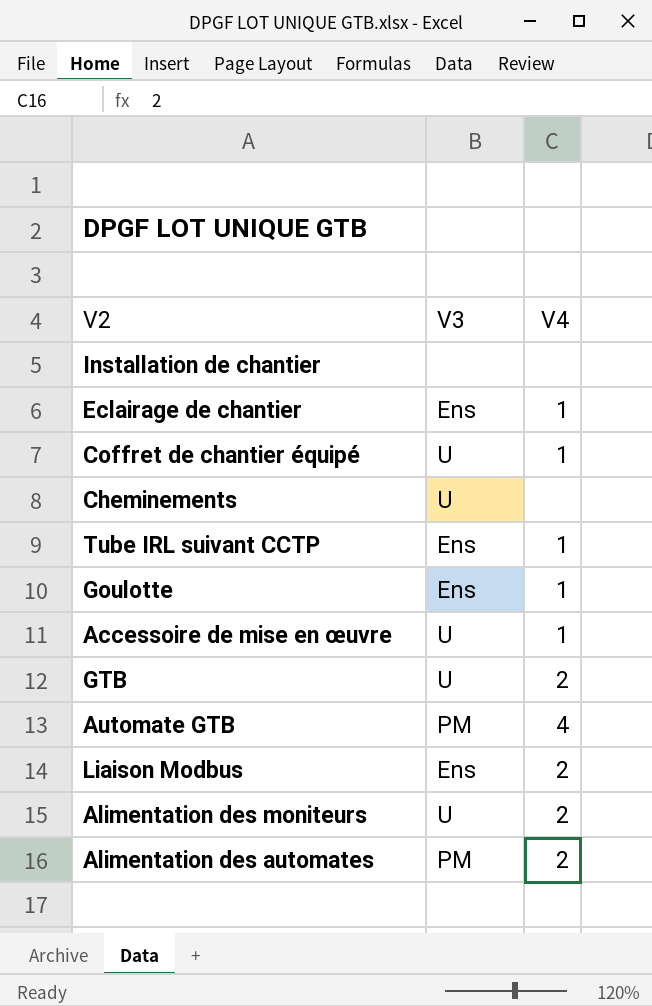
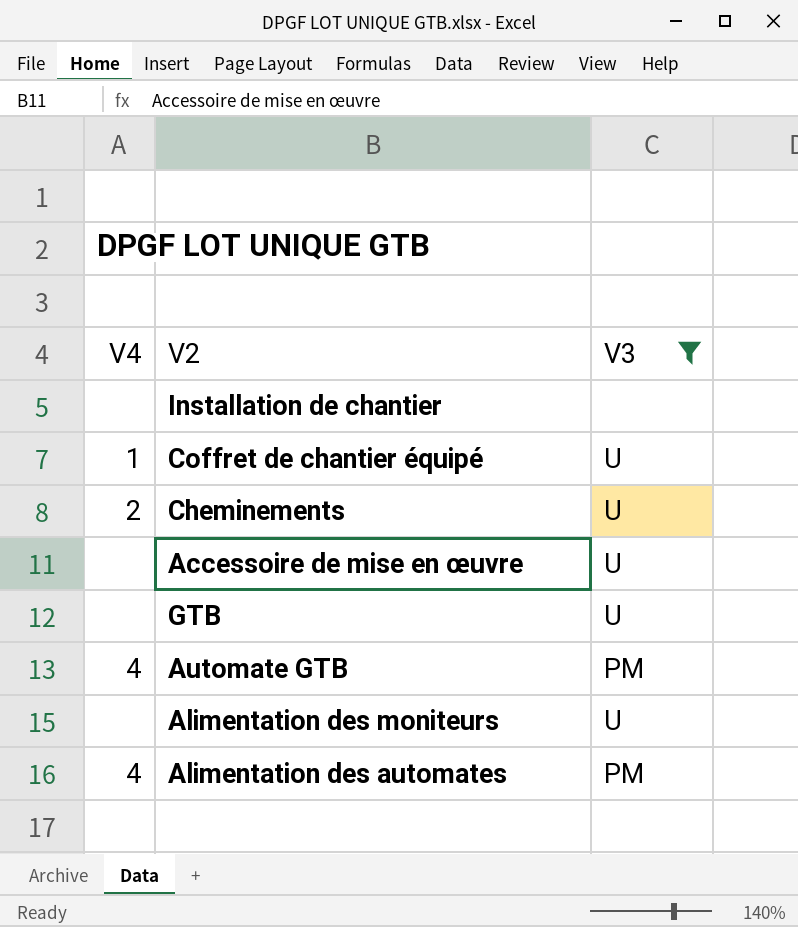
filter: none -> V3 != Ens
column V4 | position: 3 -> 1
Cheminements | V4: none -> 2
Accessoire de mise en œuvre | V4: 1 -> none
GTB | V4: 2 -> none
Alimentation des moniteurs | V4: 2 -> none
Alimentation des automates | V4: 2 -> 4

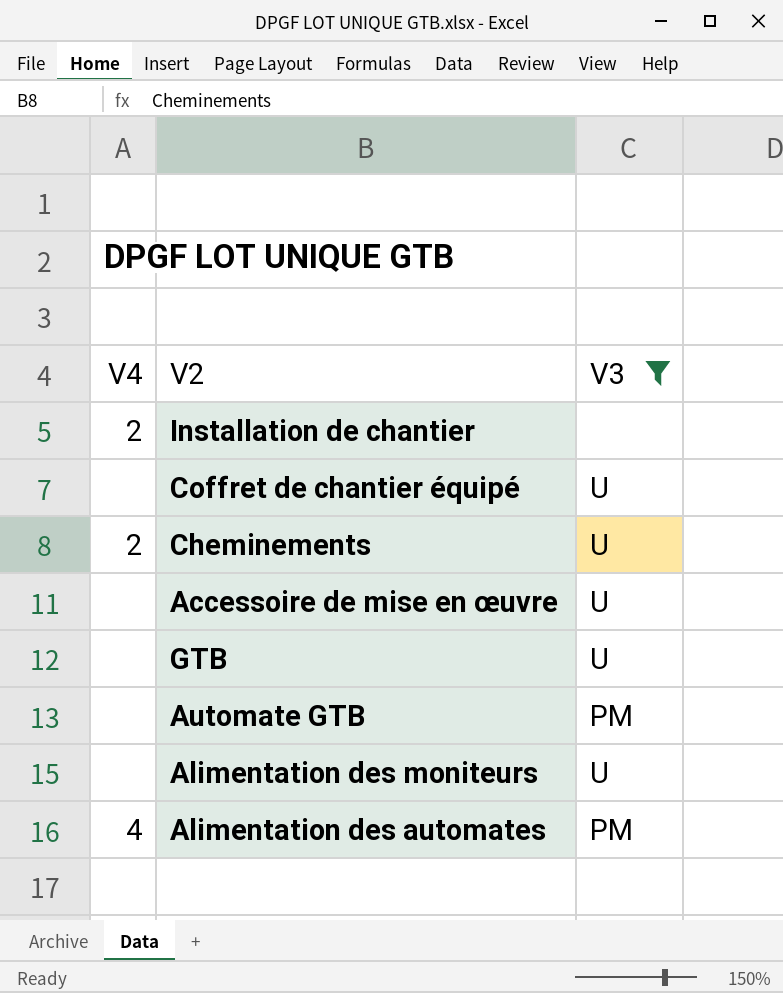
Installation de chantier | V4: none -> 2
Coffret de chantier équipé | V4: 1 -> none
Automate GTB | V4: 4 -> none

